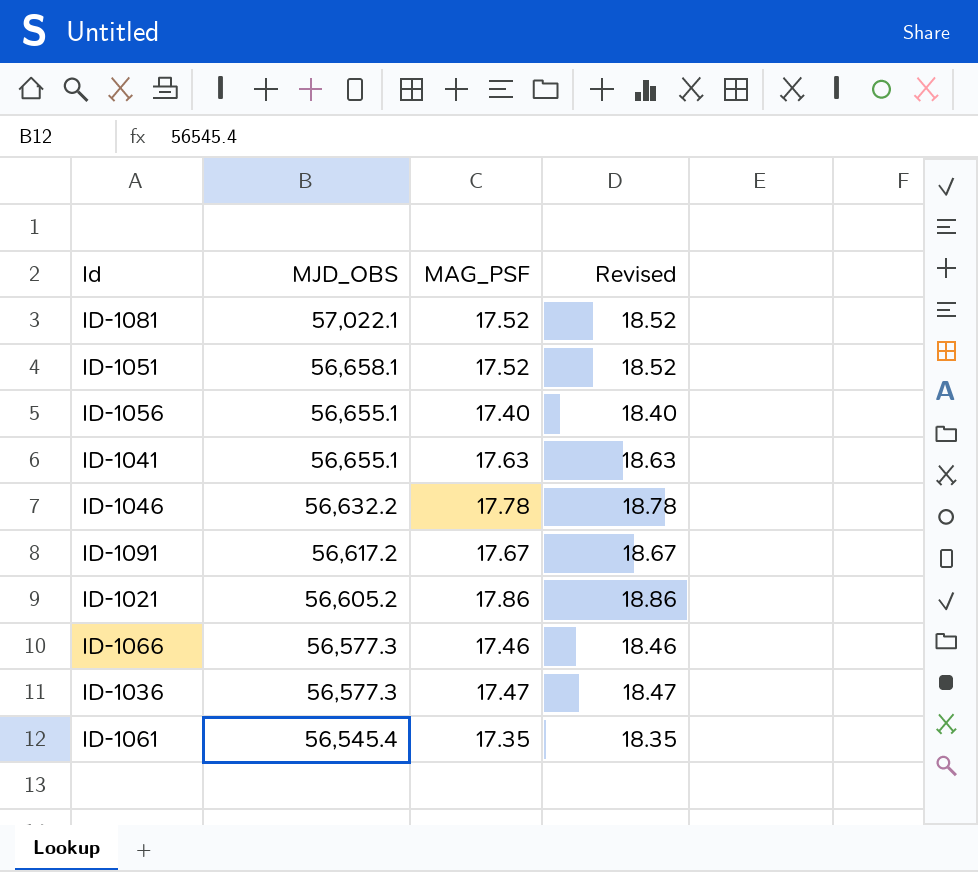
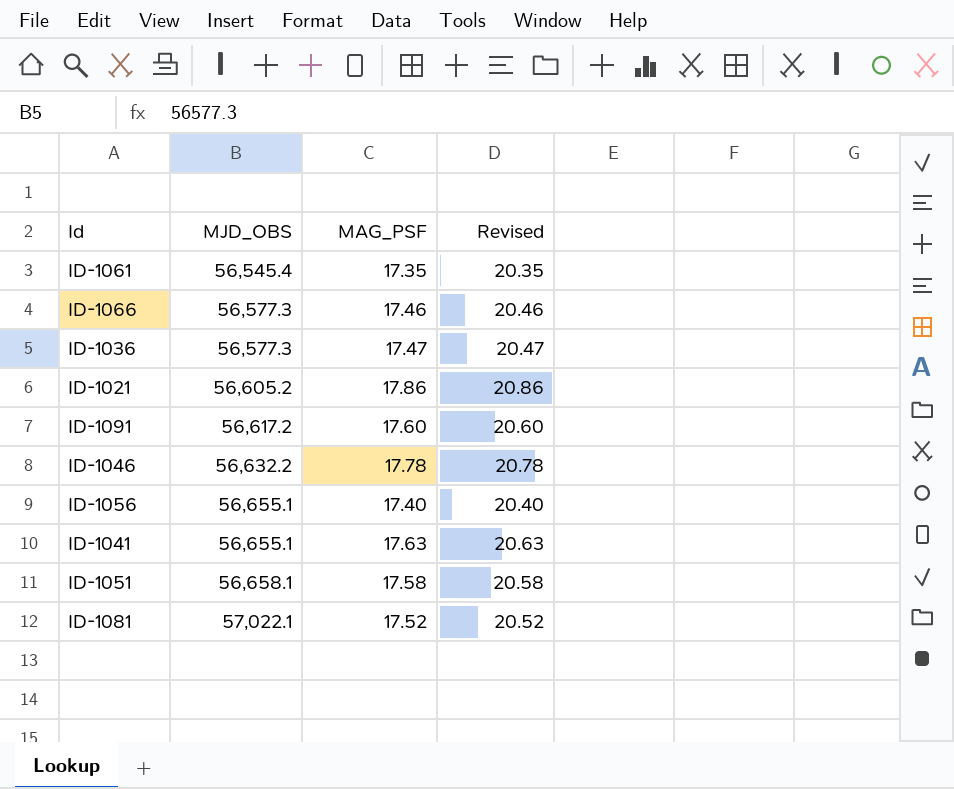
row order: MJD_OBS descending -> MJD_OBS ascending
column Revised | formula: [MAG_PSF] + 1 -> [MAG_PSF] + 3
ID-1091 | MAG_PSF: 17.67 -> 17.60
ID-1051 | MAG_PSF: 17.52 -> 17.58

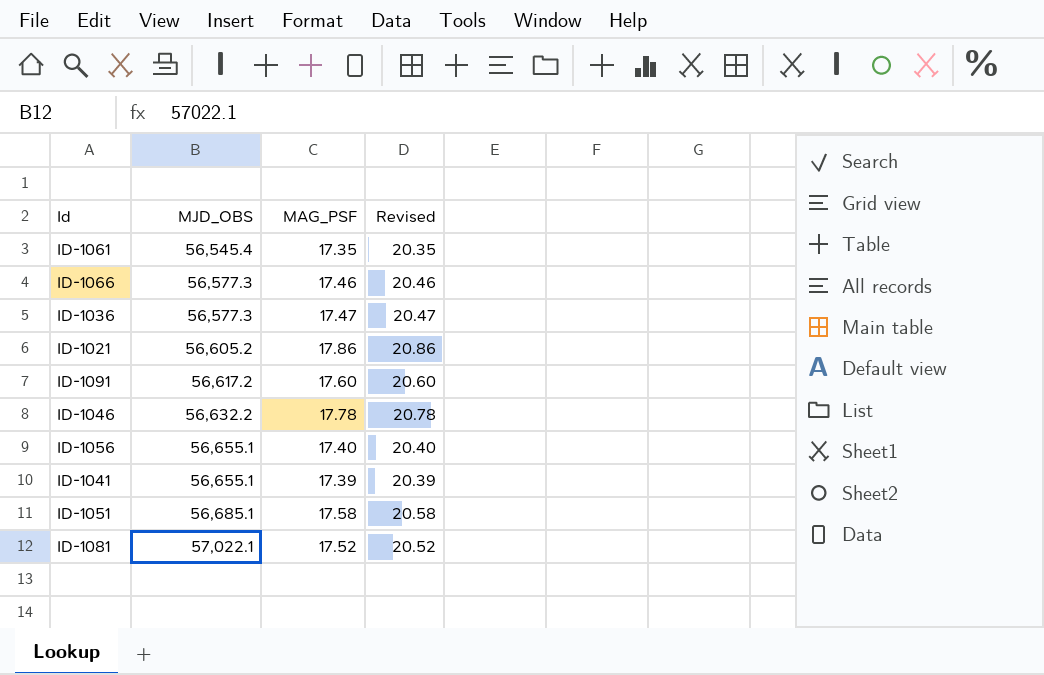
ID-1041 | MAG_PSF: 17.63 -> 17.39
ID-1041 | Revised: 20.63 -> 20.39
ID-1051 | MJD_OBS: 56,658.1 -> 56,685.1

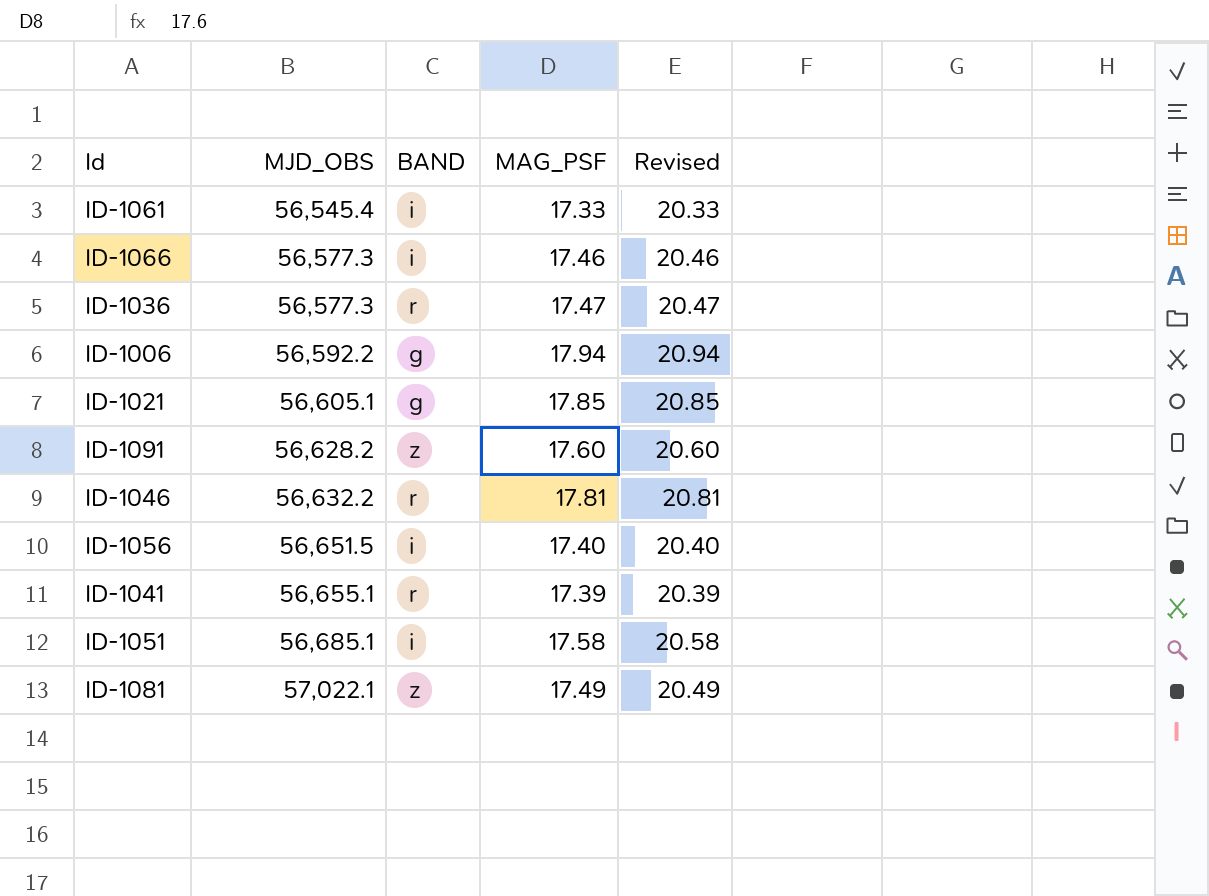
column BAND | position: none -> 3
ID-1061 | MAG_PSF: 17.35 -> 17.33
ID-1061 | Revised: 20.35 -> 20.33
row ID-1006: none -> 56,592.2 | g | 17.94 | 20.94
ID-1021 | MJD_OBS: 56,605.2 -> 56,605.1
ID-1021 | MAG_PSF: 17.86 -> 17.85
ID-1021 | Revised: 20.86 -> 20.85
ID-1091 | MJD_OBS: 56,617.2 -> 56,628.2
ID-1046 | MAG_PSF: 17.78 -> 17.81
ID-1046 | Revised: 20.78 -> 20.81
ID-1056 | MJD_OBS: 56,655.1 -> 56,651.5
ID-1081 | MAG_PSF: 17.52 -> 17.49
ID-1081 | Revised: 20.52 -> 20.49

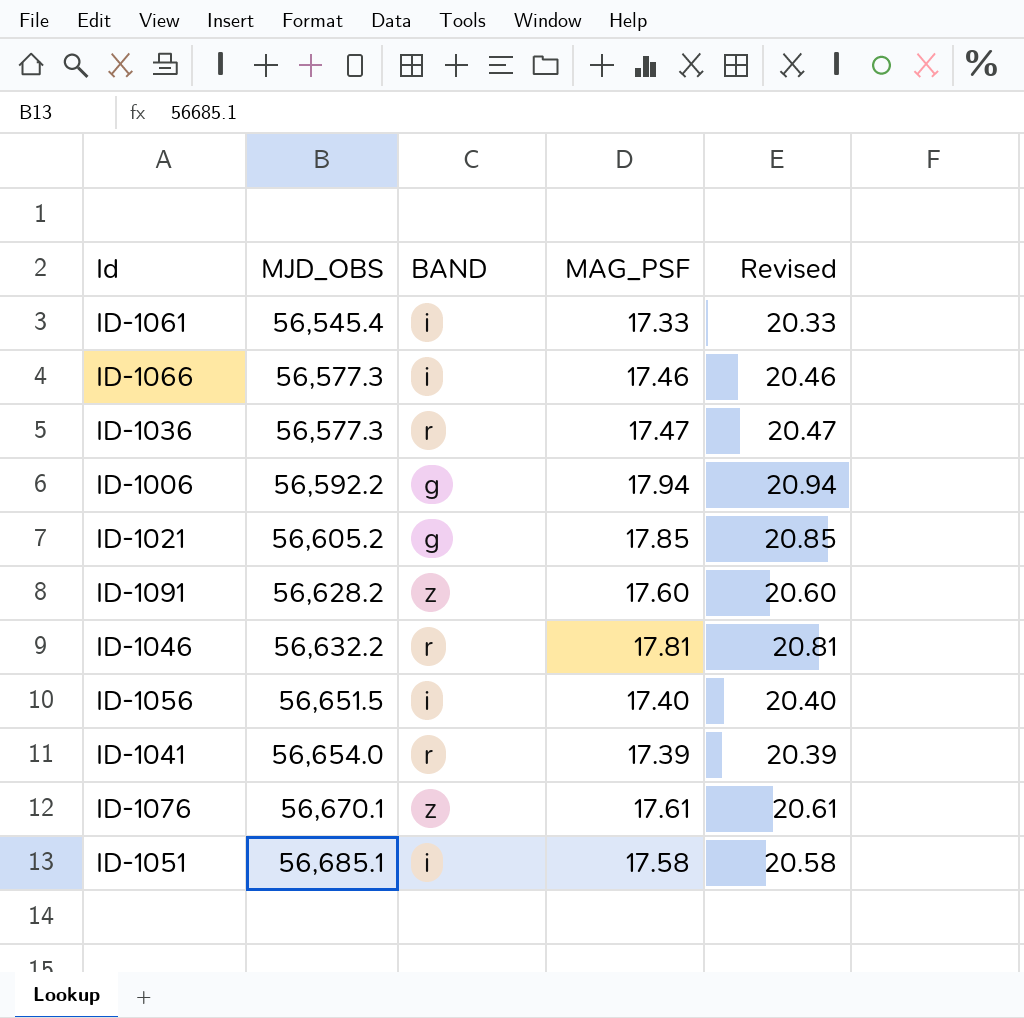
row ID-1081: 57,022.1 | z | 17.49 | 20.49 -> none
ID-1021 | MJD_OBS: 56,605.1 -> 56,605.2
ID-1041 | MJD_OBS: 56,655.1 -> 56,654.0
row ID-1076: none -> 56,670.1 | z | 17.61 | 20.61

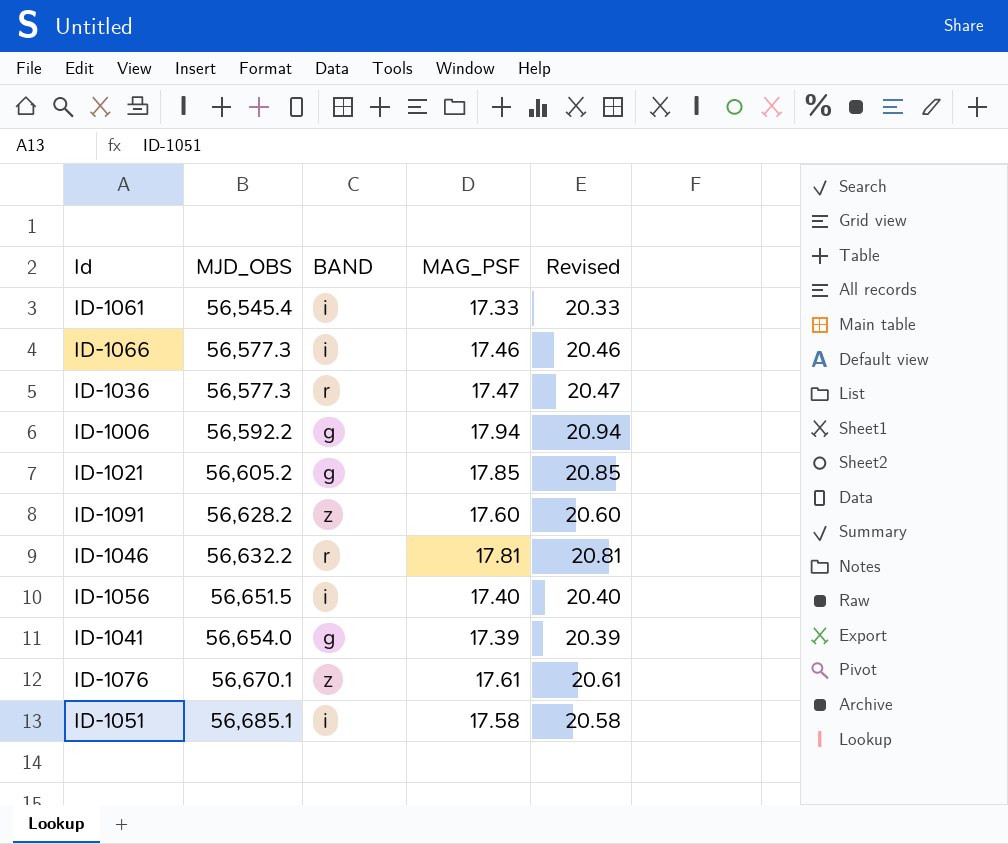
ID-1041 | BAND: r -> g

